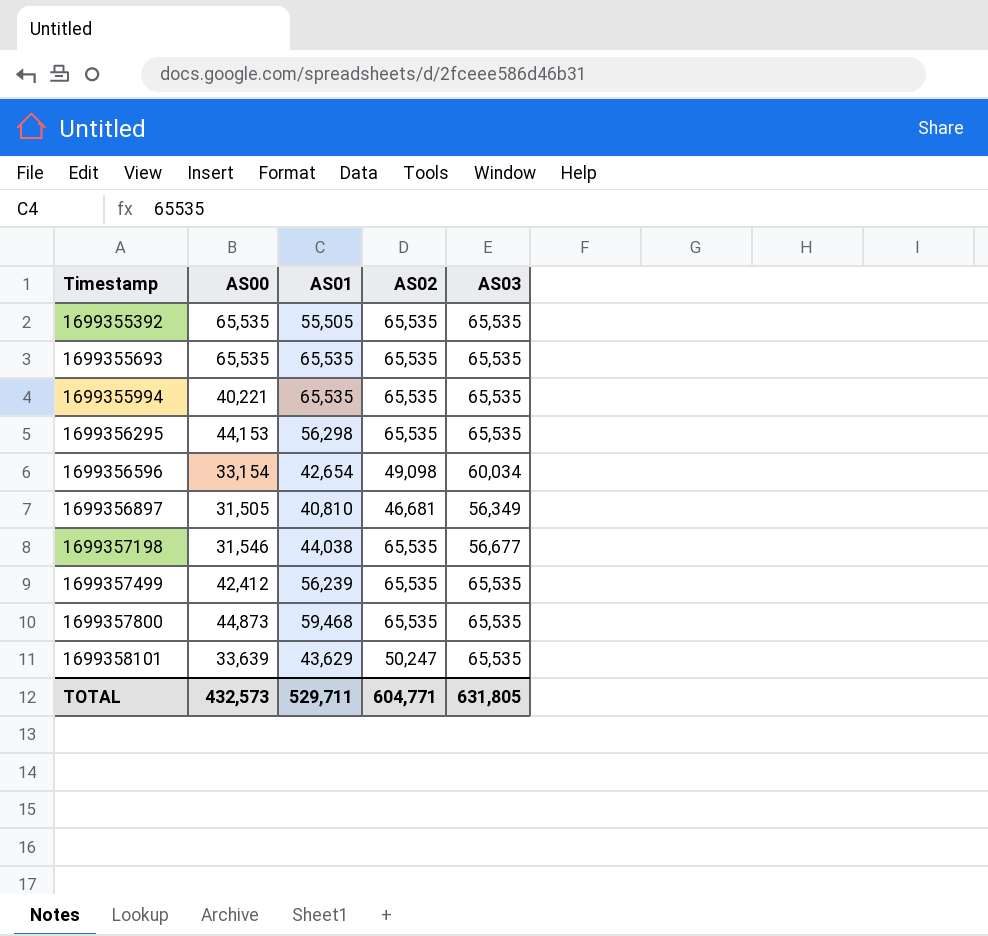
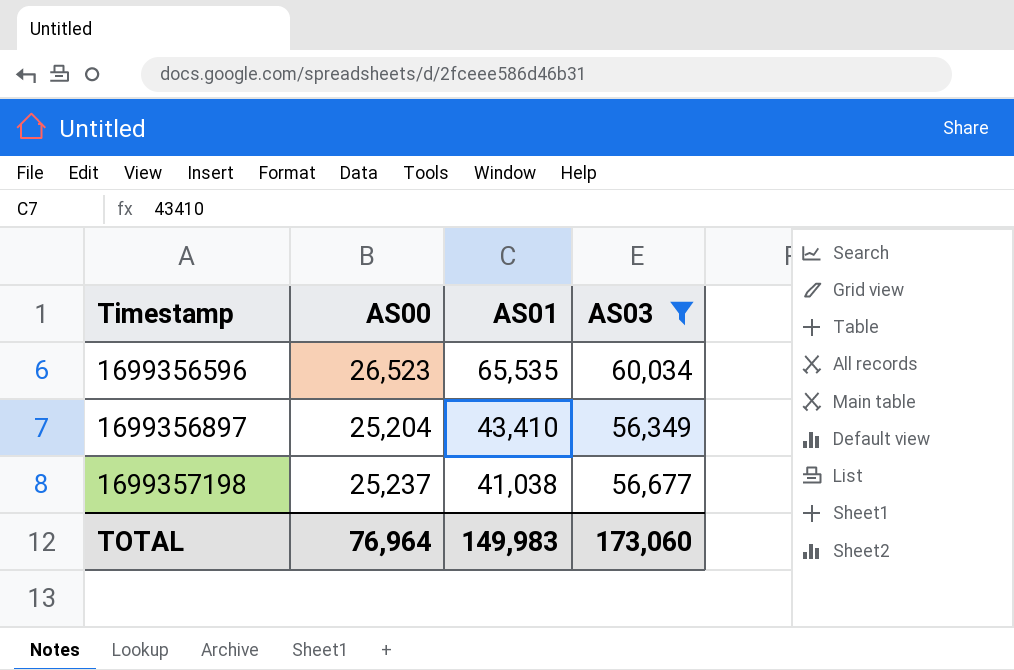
filter: none -> AS03 != 65,535
column AS02 | position: 4 -> none
1699356596 | AS00: 33,154 -> 26,523
1699356596 | AS01: 42,654 -> 65,535
1699356897 | AS00: 31,505 -> 25,204
1699356897 | AS01: 40,810 -> 43,410
1699357198 | AS00: 31,546 -> 25,237
1699357198 | AS01: 44,038 -> 41,038
TOTAL | AS00: 432,573 -> 76,964
TOTAL | AS01: 529,711 -> 149,983
TOTAL | AS03: 631,805 -> 173,060

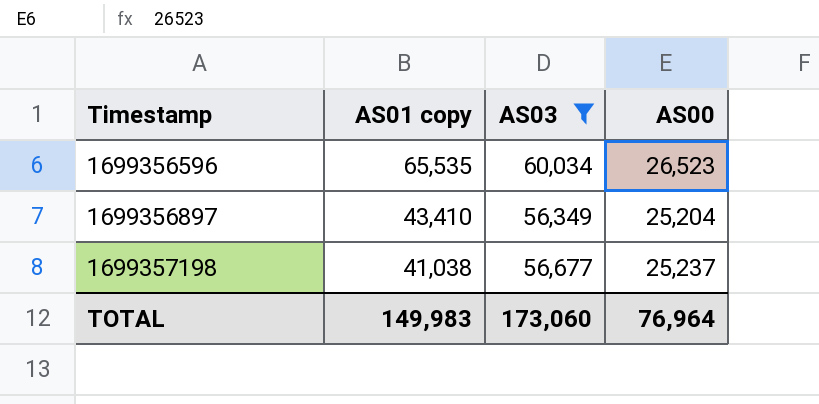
column name: AS01 -> AS01 copy
column AS00 | position: 2 -> 4

